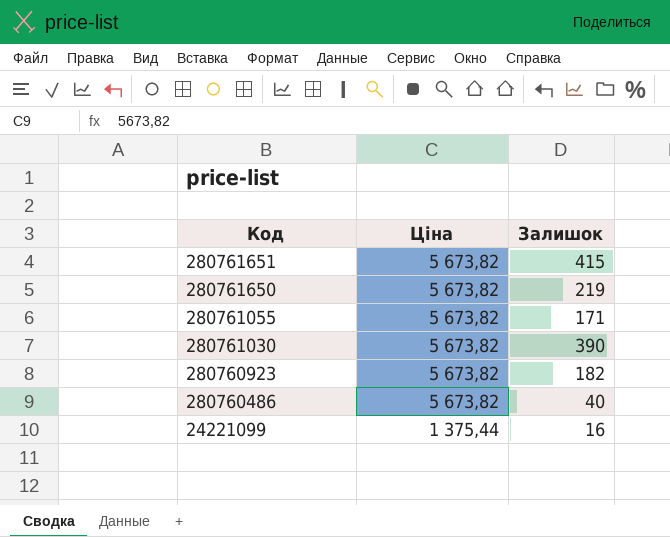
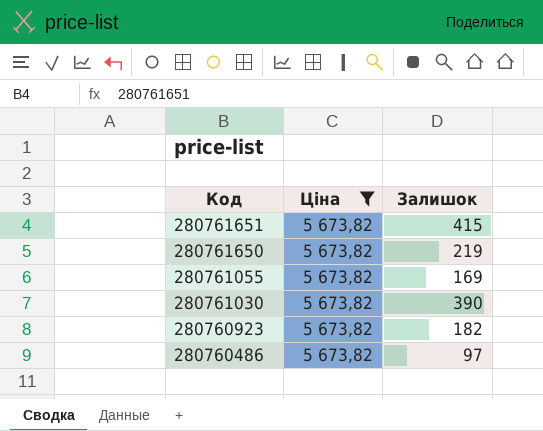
filter: none -> Ціна = 5 673,82
280761055 | Залишок: 171 -> 169
280760486 | Залишок: 40 -> 97

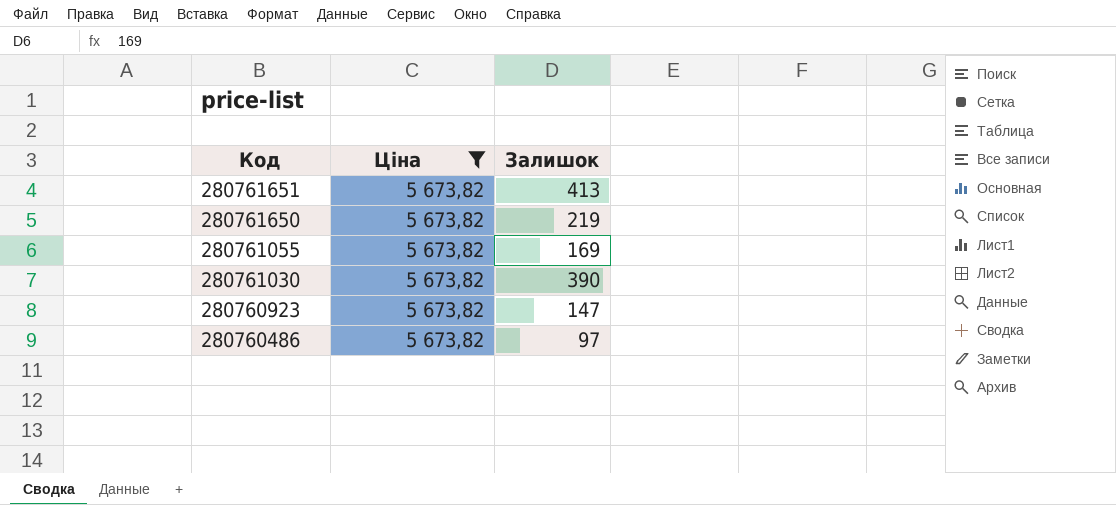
280761651 | Залишок: 415 -> 413
280760923 | Залишок: 182 -> 147

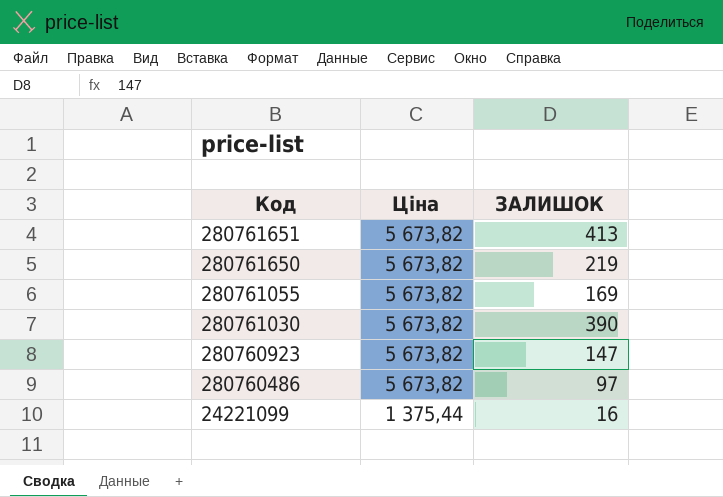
filter: Ціна = 5 673,82 -> none
column name: Залишок -> ЗАЛИШОК

